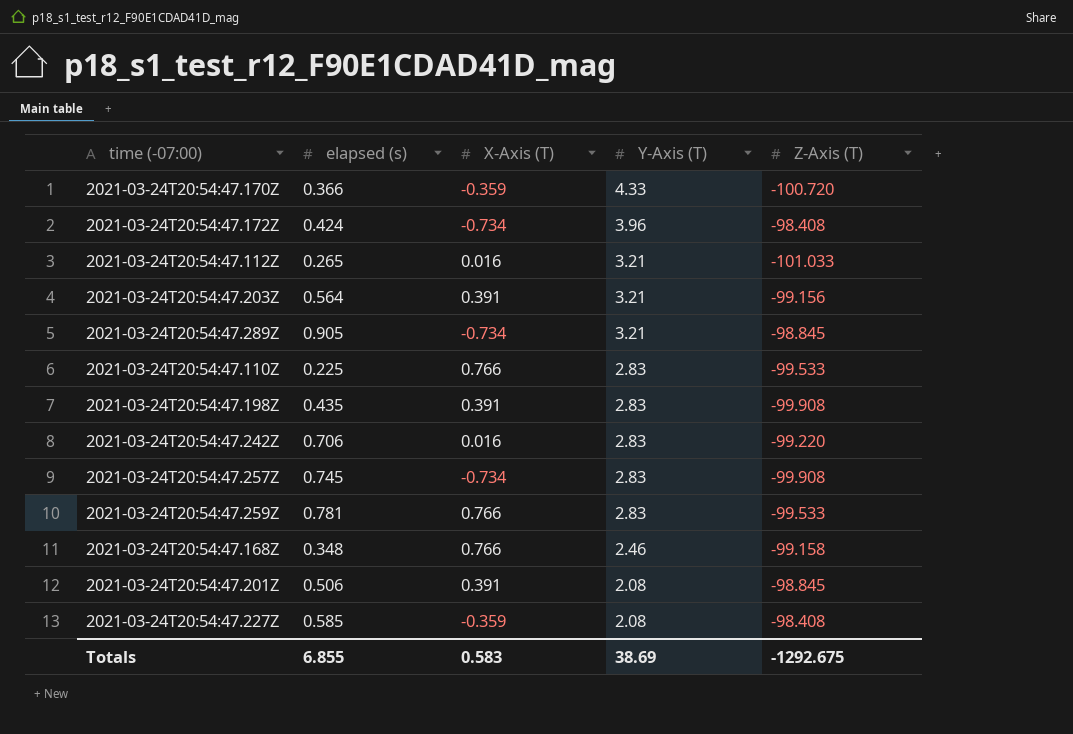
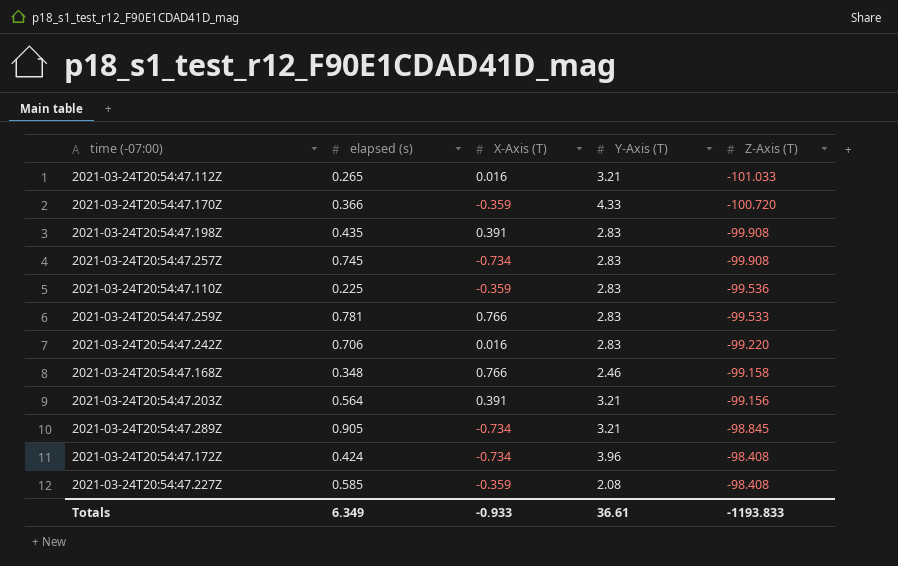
row order: Y-Axis (T) descending -> Z-Axis (T) ascending
row 2021-03-24T20:54:47.201Z: 0.506 | 0.391 | 2.08 | -98.845 -> none
2021-03-24T20:54:47.110Z | X-Axis (T): 0.766 -> -0.359
2021-03-24T20:54:47.110Z | Z-Axis (T): -99.533 -> -99.536
Totals | elapsed (s): 6.855 -> 6.349
Totals | X-Axis (T): 0.583 -> -0.933
Totals | Y-Axis (T): 38.69 -> 36.61
Totals | Z-Axis (T): -1292.675 -> -1193.833

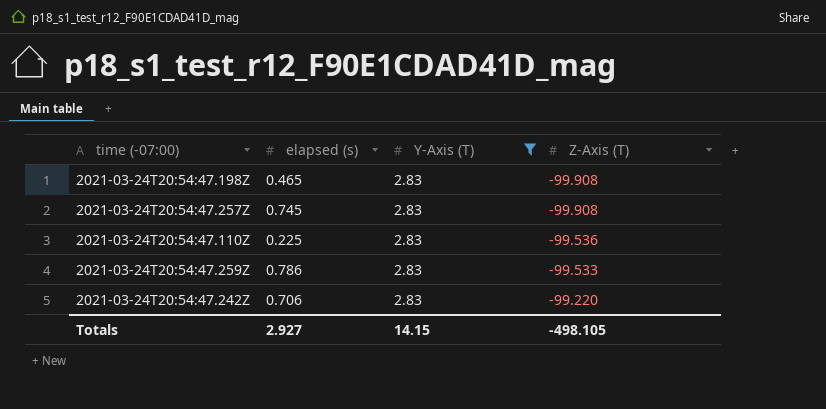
filter: none -> Y-Axis (T) = 2.83
column X-Axis (T) | position: 3 -> none
2021-03-24T20:54:47.198Z | elapsed (s): 0.435 -> 0.465
2021-03-24T20:54:47.259Z | elapsed (s): 0.781 -> 0.786
Totals | elapsed (s): 6.349 -> 2.927
Totals | Y-Axis (T): 36.61 -> 14.15
Totals | Z-Axis (T): -1193.833 -> -498.105

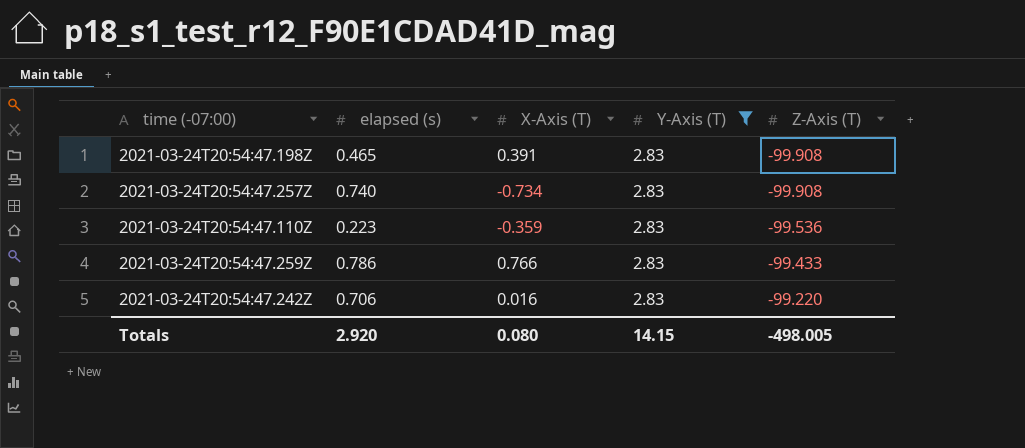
column X-Axis (T) | position: none -> 3
2021-03-24T20:54:47.257Z | elapsed (s): 0.745 -> 0.740
2021-03-24T20:54:47.110Z | elapsed (s): 0.225 -> 0.223
2021-03-24T20:54:47.259Z | Z-Axis (T): -99.533 -> -99.433
Totals | elapsed (s): 2.927 -> 2.920
Totals | Z-Axis (T): -498.105 -> -498.005

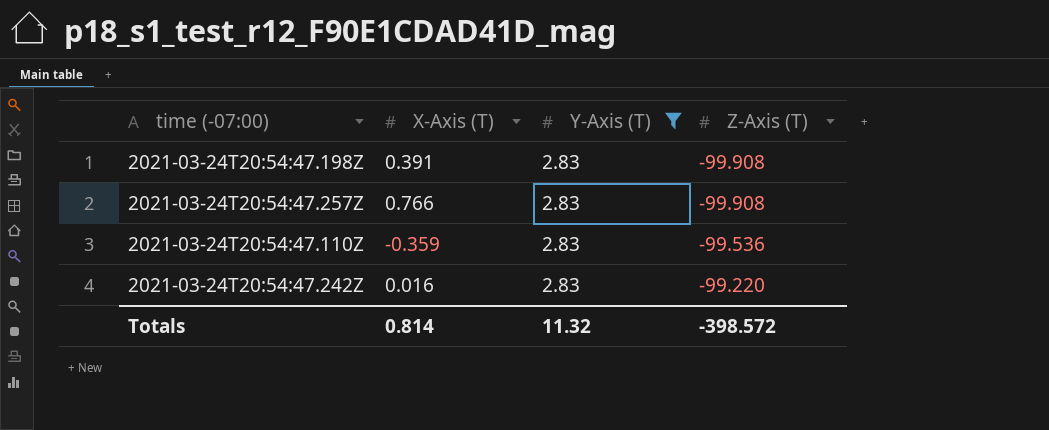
column elapsed (s) | position: 2 -> none
row 2021-03-24T20:54:47.259Z: 0.786 | 0.766 | 2.83 | -99.433 -> none
2021-03-24T20:54:47.257Z | X-Axis (T): -0.734 -> 0.766
Totals | X-Axis (T): 0.080 -> 0.814
Totals | Y-Axis (T): 14.15 -> 11.32
Totals | Z-Axis (T): -498.005 -> -398.572

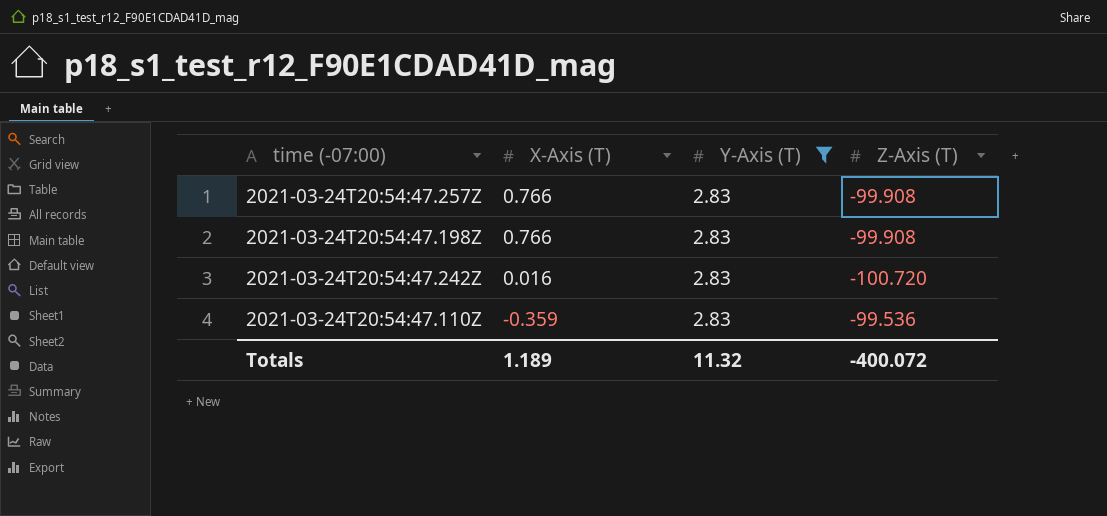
row order: Z-Axis (T) ascending -> X-Axis (T) descending
2021-03-24T20:54:47.198Z | X-Axis (T): 0.391 -> 0.766
2021-03-24T20:54:47.242Z | Z-Axis (T): -99.220 -> -100.720
Totals | X-Axis (T): 0.814 -> 1.189
Totals | Z-Axis (T): -398.572 -> -400.072

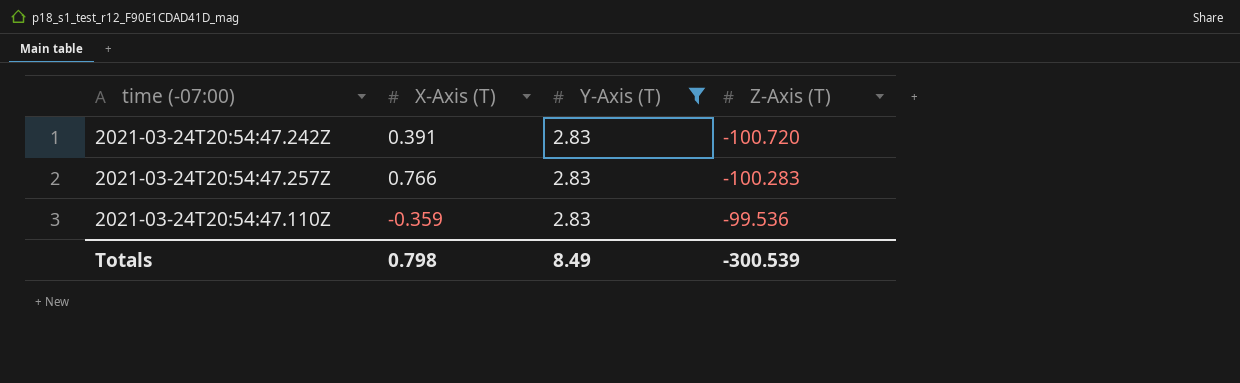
row order: X-Axis (T) descending -> Z-Axis (T) ascending
row 2021-03-24T20:54:47.198Z: 0.766 | 2.83 | -99.908 -> none
2021-03-24T20:54:47.242Z | X-Axis (T): 0.016 -> 0.391
2021-03-24T20:54:47.257Z | Z-Axis (T): -99.908 -> -100.283
Totals | X-Axis (T): 1.189 -> 0.798
Totals | Y-Axis (T): 11.32 -> 8.49
Totals | Z-Axis (T): -400.072 -> -300.539

